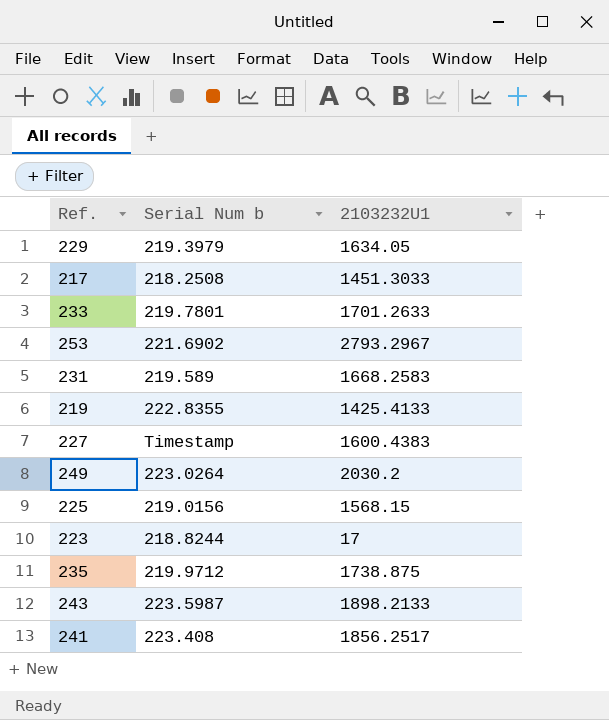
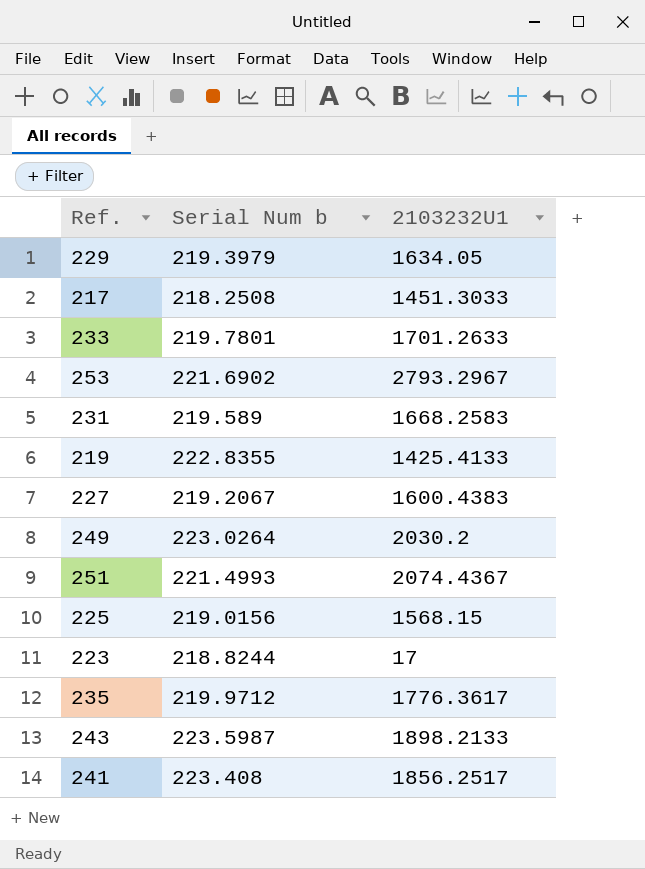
227 | Serial Num b: Timestamp -> 219.2067
row 251: none -> 221.4993 | 2074.4367
235 | 2103232U1: 1738.875 -> 1776.3617

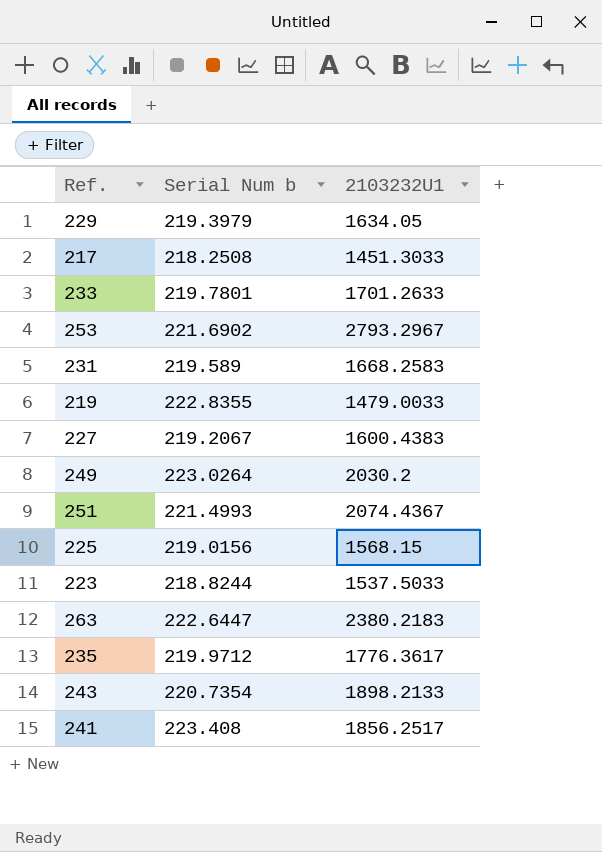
219 | 2103232U1: 1425.4133 -> 1479.0033
223 | 2103232U1: 17 -> 1537.5033
row 263: none -> 222.6447 | 2380.2183
243 | Serial Num b: 223.5987 -> 220.7354

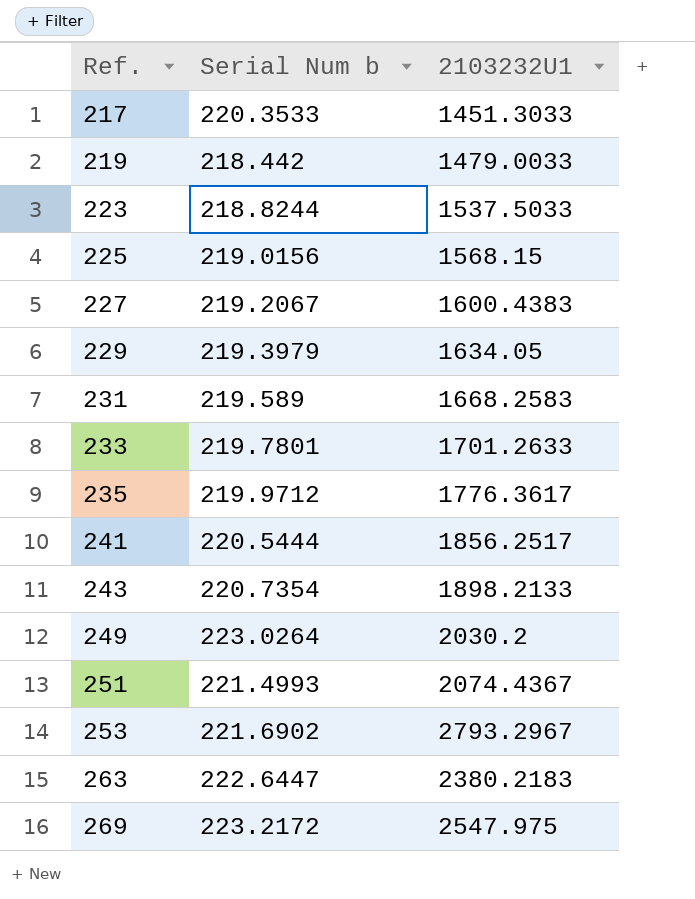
row order: none -> Ref. ascending
217 | Serial Num b: 218.2508 -> 220.3533
219 | Serial Num b: 222.8355 -> 218.442
241 | Serial Num b: 223.408 -> 220.5444
row 269: none -> 223.2172 | 2547.975

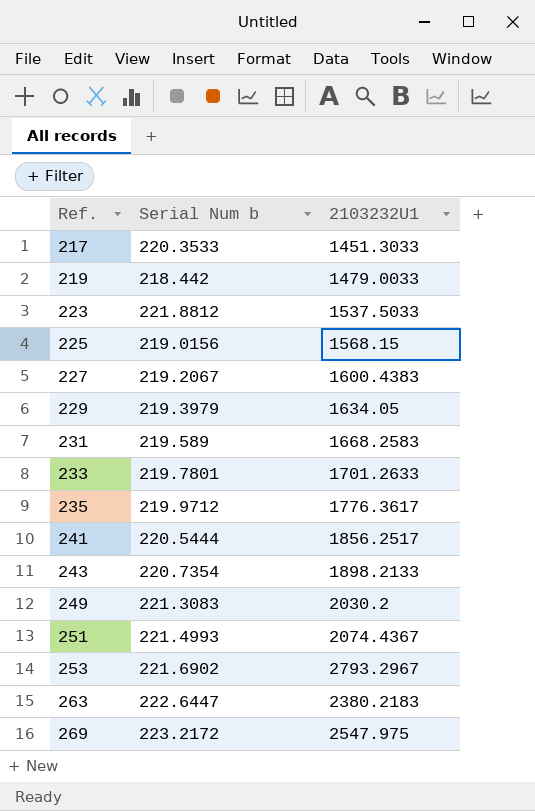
223 | Serial Num b: 218.8244 -> 221.8812
249 | Serial Num b: 223.0264 -> 221.3083

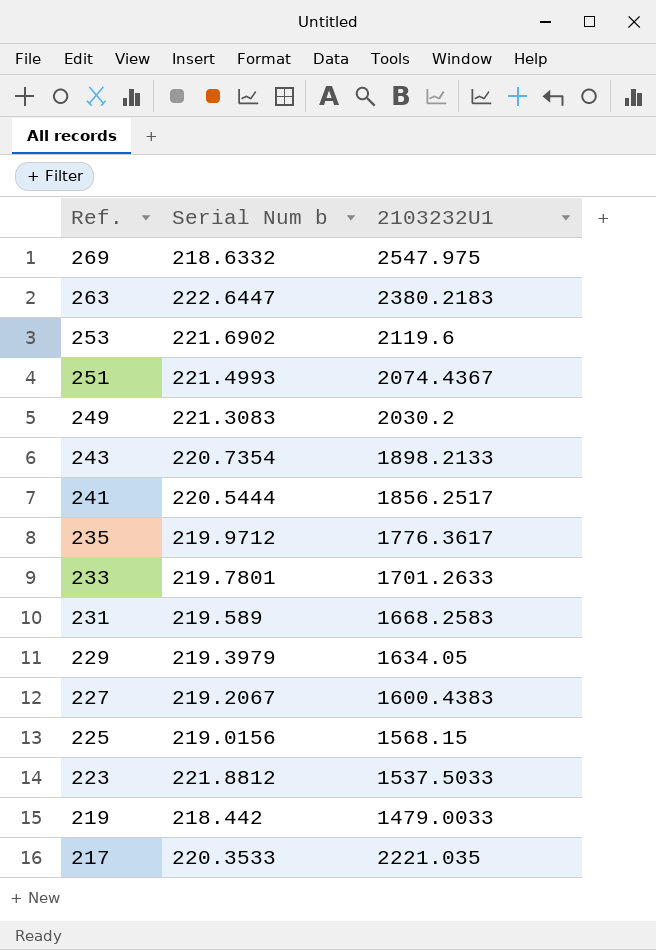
row order: Ref. ascending -> Ref. descending
269 | Serial Num b: 223.2172 -> 218.6332
253 | 2103232U1: 2793.2967 -> 2119.6
217 | 2103232U1: 1451.3033 -> 2221.035

